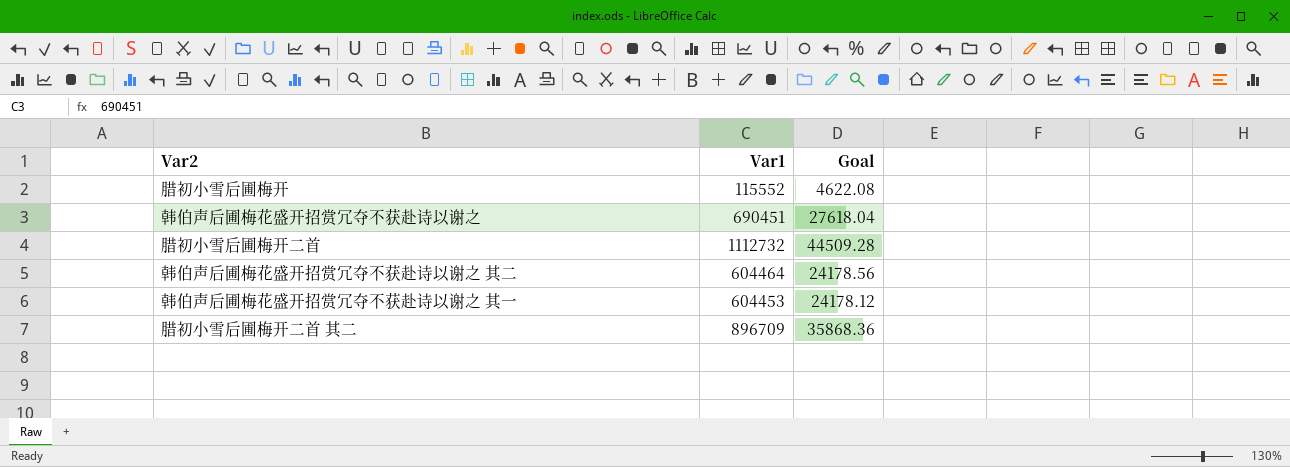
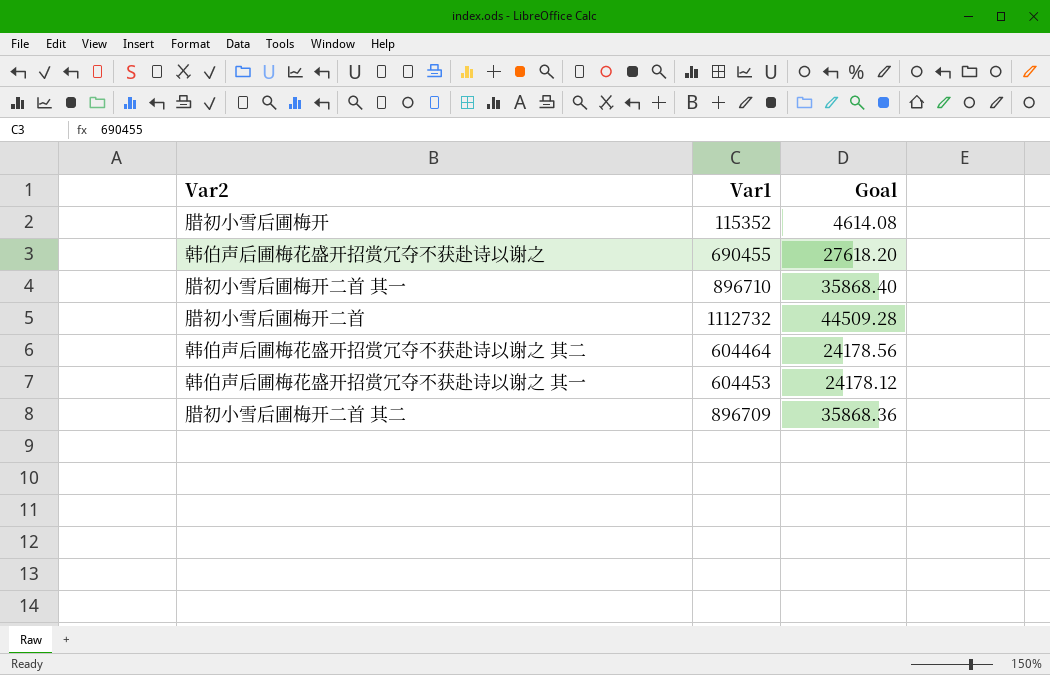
腊初小雪后圃梅开 | Var1: 115552 -> 115352
腊初小雪后圃梅开 | Goal: 4622.08 -> 4614.08
韩伯声后圃梅花盛开招赏冗夺不获赴诗以谢之 | Var1: 690451 -> 690455
韩伯声后圃梅花盛开招赏冗夺不获赴诗以谢之 | Goal: 27618.04 -> 27618.20
row 腊初小雪后圃梅开二首 其一: none -> 896710 | 35868.40

